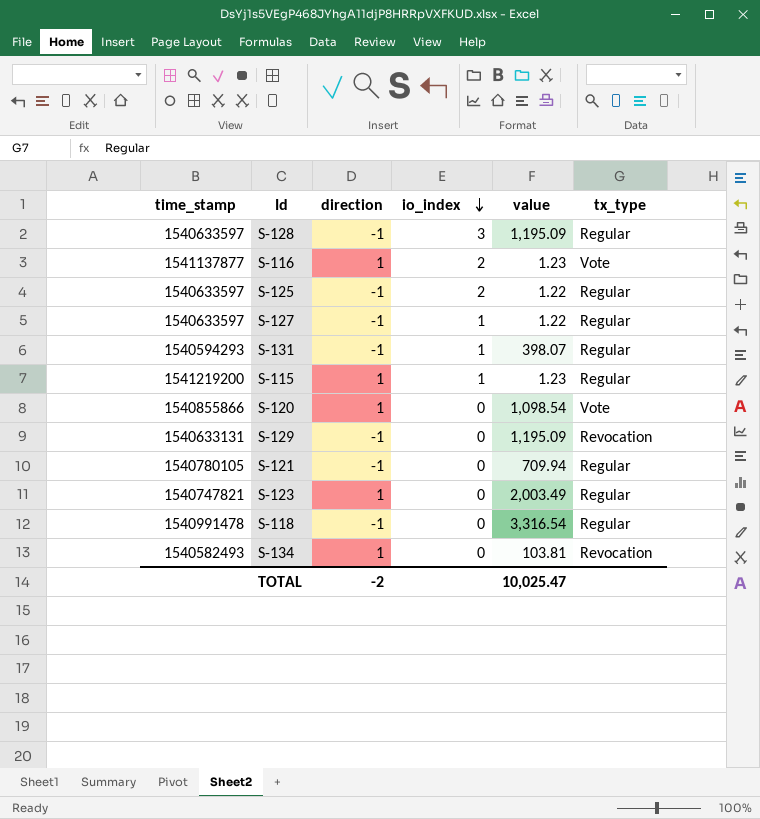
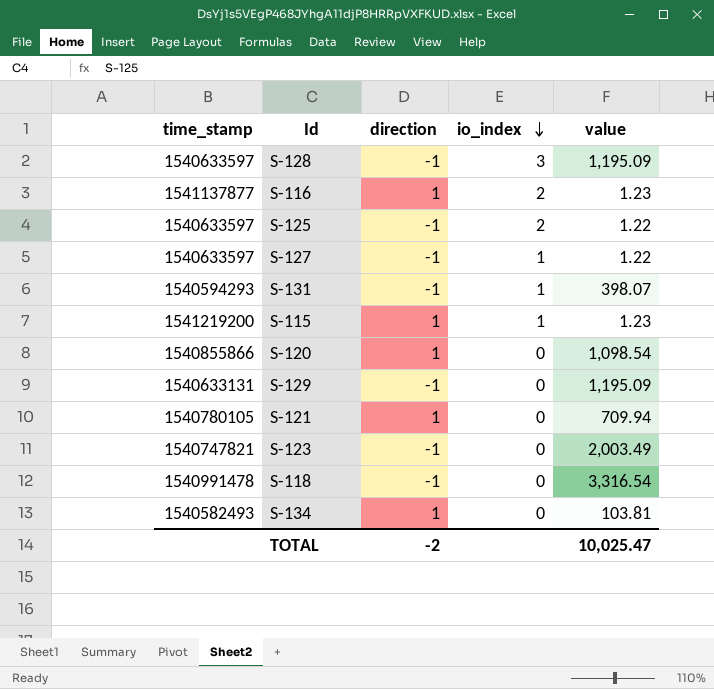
column tx_type | position: 6 -> none
S-121 | direction: -1 -> 1
S-123 | direction: 1 -> -1

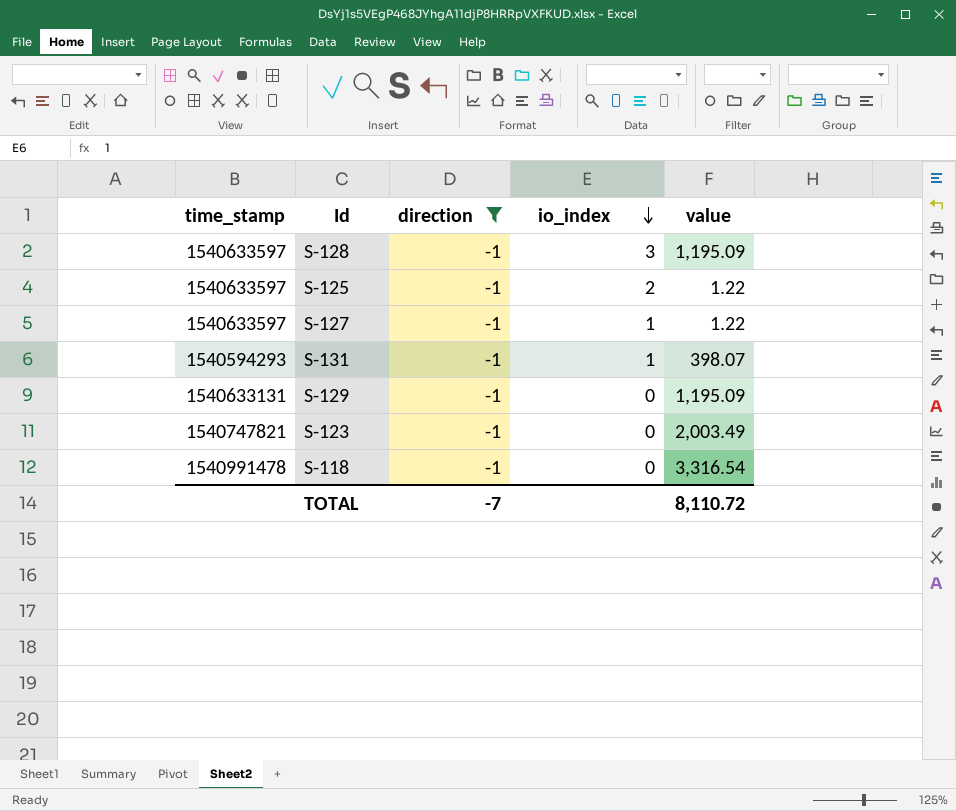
filter: none -> direction = -1
TOTAL | direction: -2 -> -7
TOTAL | value: 10,025.47 -> 8,110.72

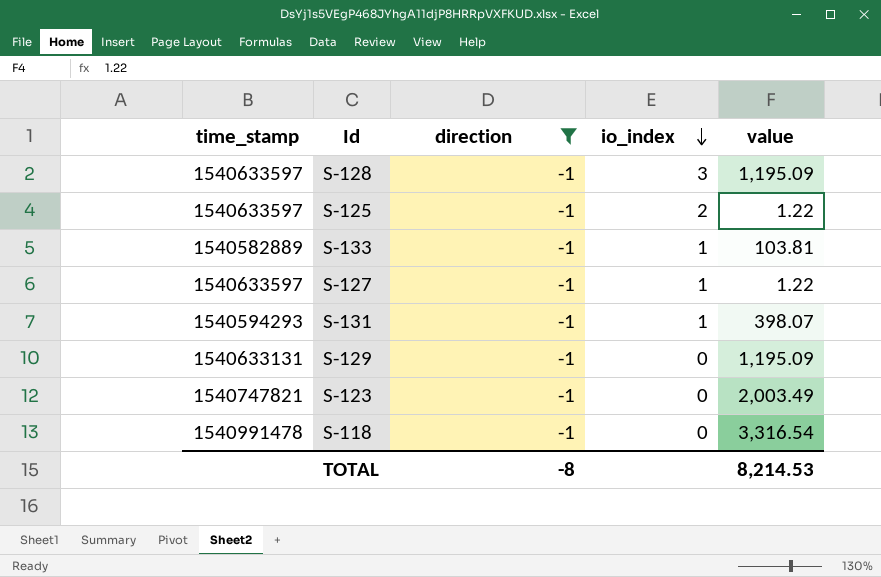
row S-133: none -> 1540582889 | -1 | 1 | 103.81
TOTAL | direction: -7 -> -8
TOTAL | value: 8,110.72 -> 8,214.53

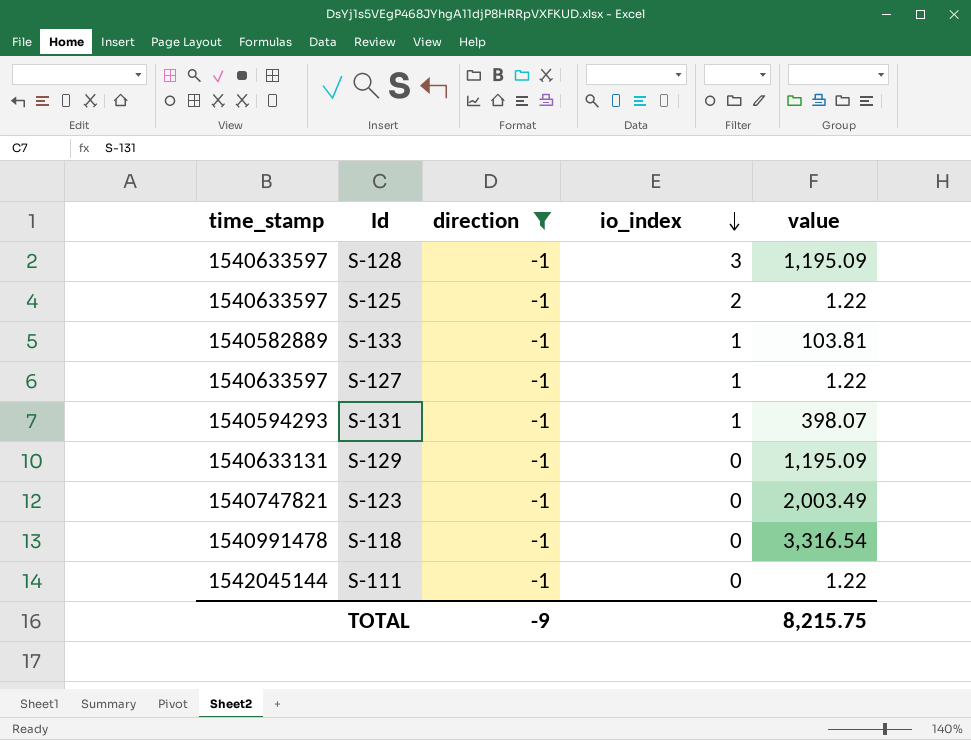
row S-111: none -> 1542045144 | -1 | 0 | 1.22
TOTAL | direction: -8 -> -9
TOTAL | value: 8,214.53 -> 8,215.75

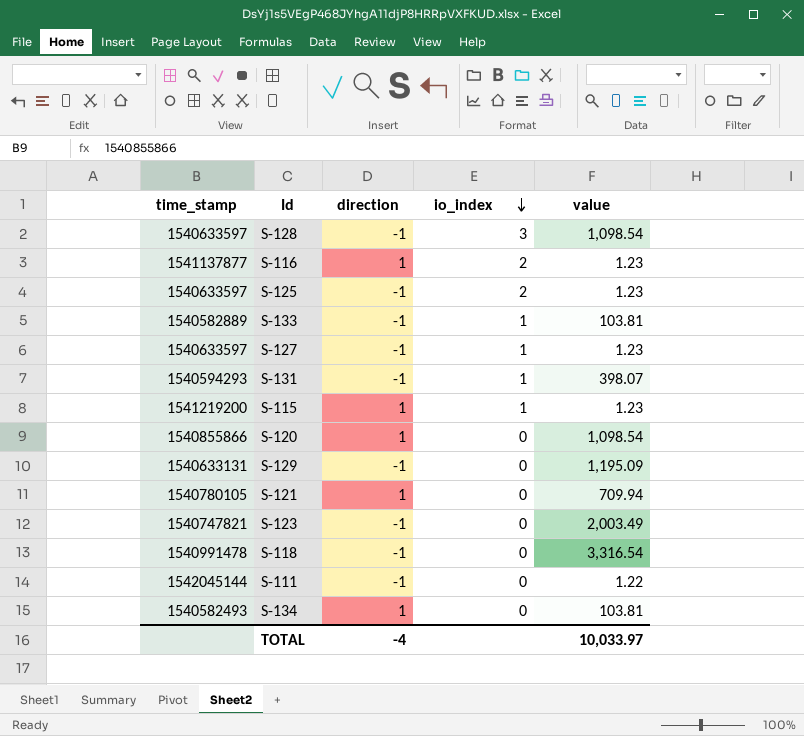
filter: direction = -1 -> none
S-128 | value: 1,195.09 -> 1,098.54
S-125 | value: 1.22 -> 1.23
S-127 | value: 1.22 -> 1.23
TOTAL | direction: -9 -> -4
TOTAL | value: 8,215.75 -> 10,033.97

